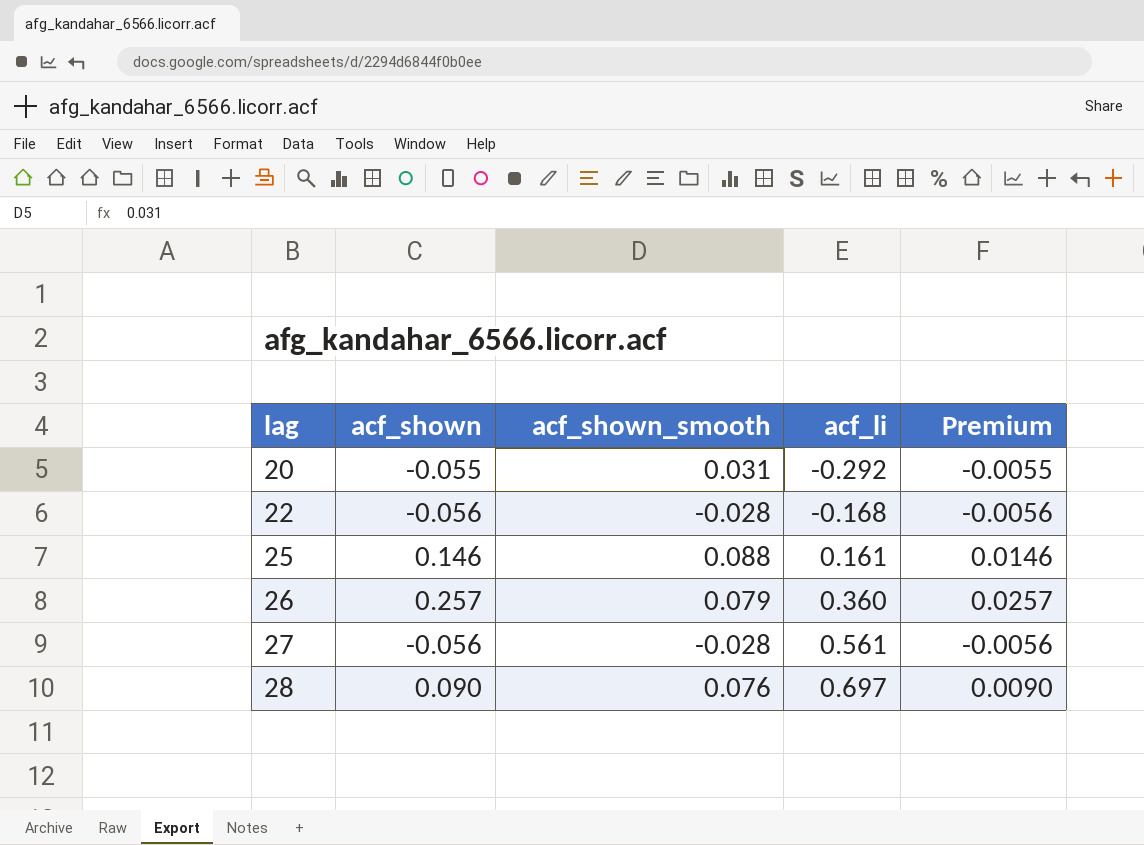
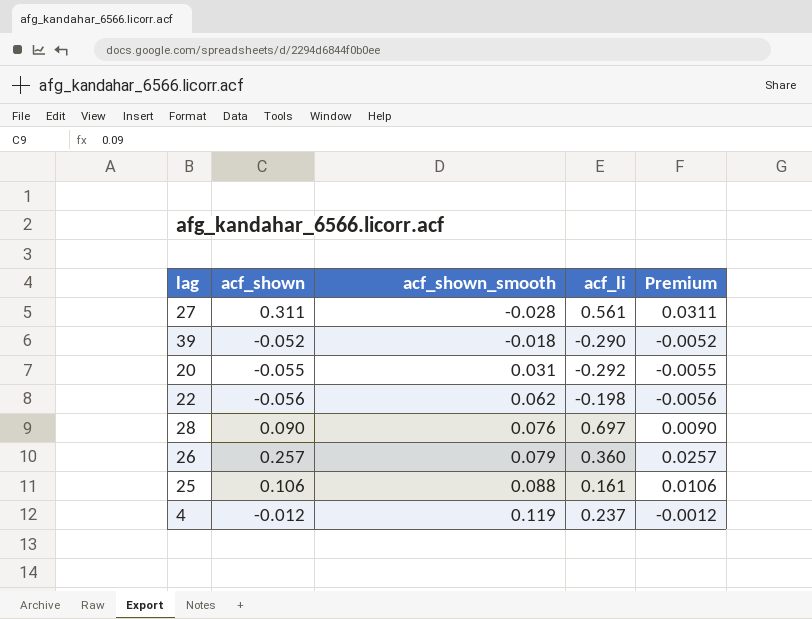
row order: lag ascending -> acf_shown_smooth ascending
27 | acf_shown: -0.056 -> 0.311
27 | Premium: -0.0056 -> 0.0311
row 39: none -> -0.052 | -0.018 | -0.290 | -0.0052
22 | acf_shown_smooth: -0.028 -> 0.062
22 | acf_li: -0.168 -> -0.198
25 | acf_shown: 0.146 -> 0.106
25 | Premium: 0.0146 -> 0.0106
row 4: none -> -0.012 | 0.119 | 0.237 | -0.0012

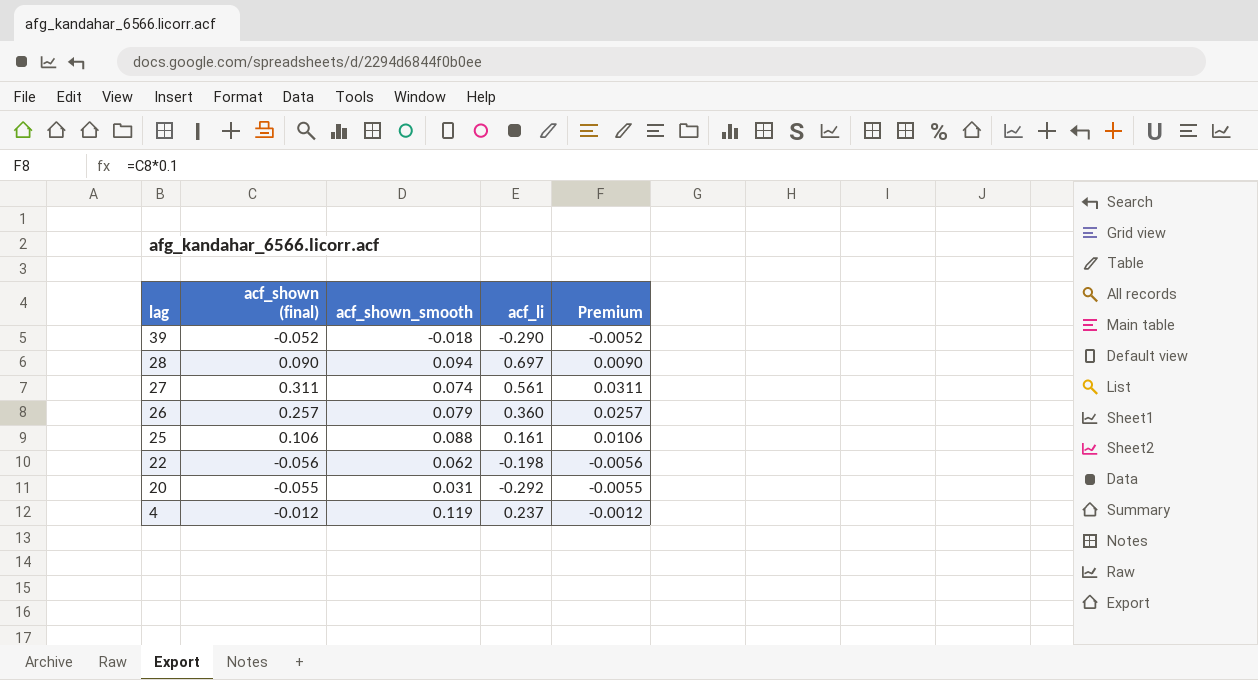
row order: acf_shown_smooth ascending -> lag descending
column name: acf_shown -> acf_shown (final)
28 | acf_shown_smooth: 0.076 -> 0.094
27 | acf_shown_smooth: -0.028 -> 0.074

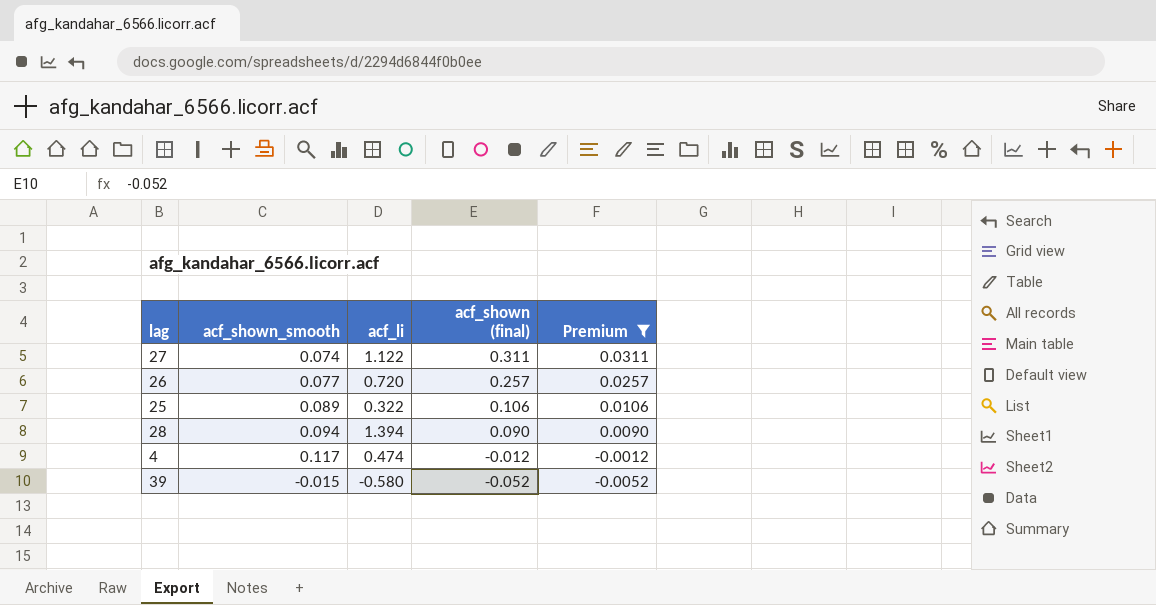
filter: none -> Premium >= -0.0052
row order: lag descending -> acf_shown (final) descending
column acf_shown (final) | position: 2 -> 4
27 | acf_li: 0.561 -> 1.122
26 | acf_shown_smooth: 0.079 -> 0.077
26 | acf_li: 0.360 -> 0.720
25 | acf_shown_smooth: 0.088 -> 0.089
25 | acf_li: 0.161 -> 0.322
28 | acf_li: 0.697 -> 1.394
4 | acf_shown_smooth: 0.119 -> 0.117
4 | acf_li: 0.237 -> 0.474
39 | acf_shown_smooth: -0.018 -> -0.015
39 | acf_li: -0.290 -> -0.580

